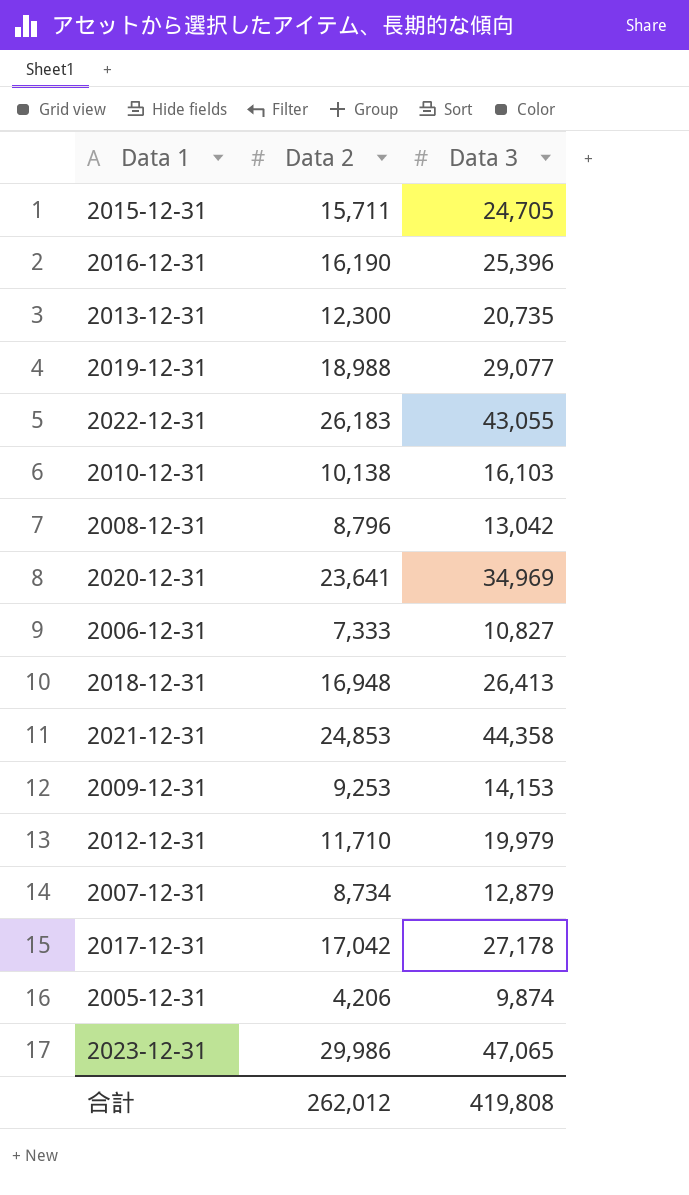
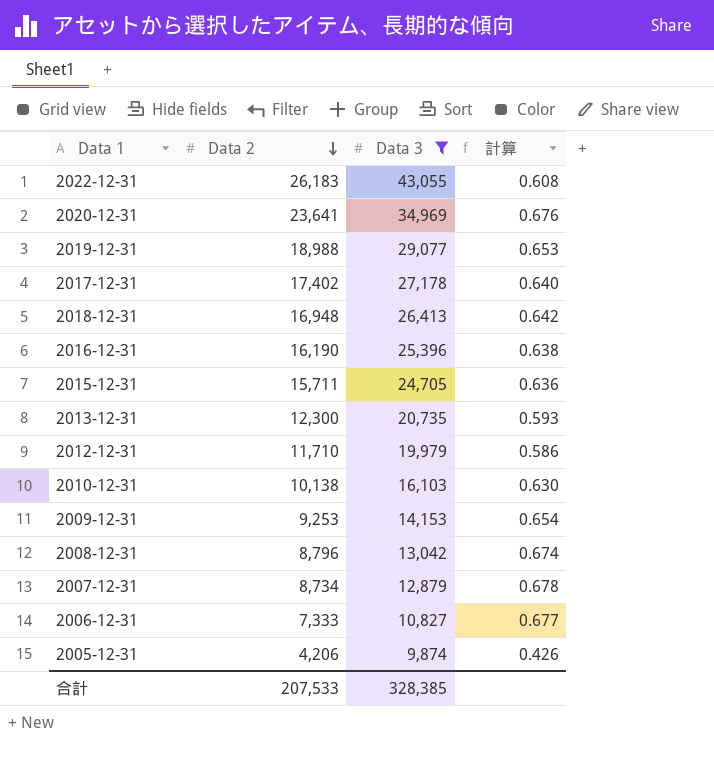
filter: none -> Data 3 <= 43,055
row order: none -> Data 2 descending
column 計算 | formula: none -> [Data 2] / [Data 3]
2017-12-31 | Data 2: 17,042 -> 17,402
合計 | Data 2: 262,012 -> 207,533
合計 | Data 3: 419,808 -> 328,385

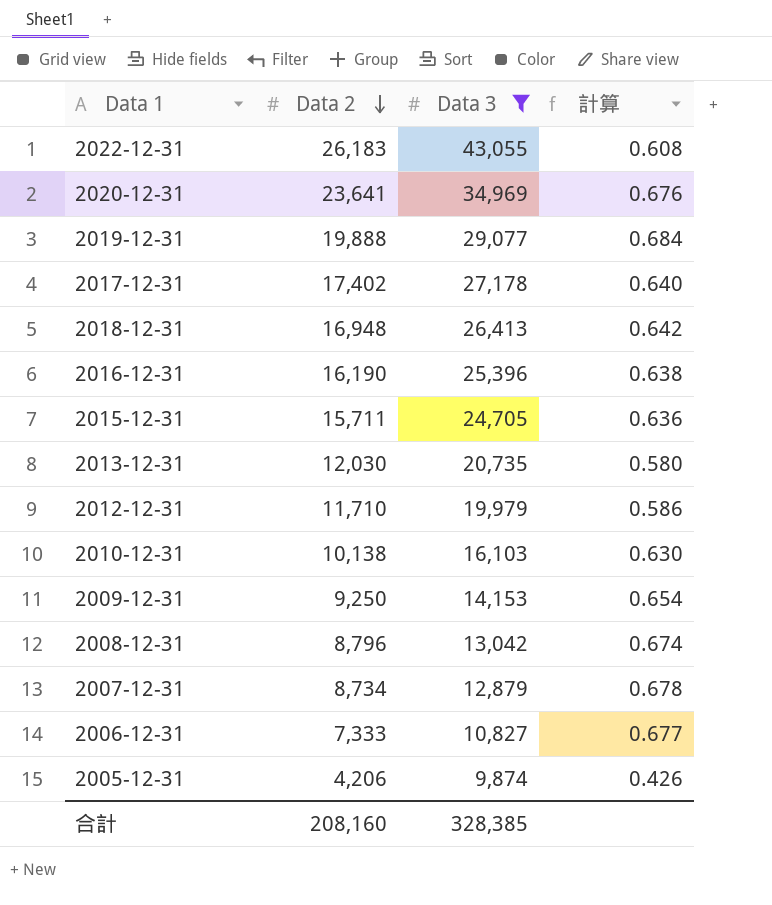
2019-12-31 | Data 2: 18,988 -> 19,888
2019-12-31 | 計算: 0.653 -> 0.684
2013-12-31 | Data 2: 12,300 -> 12,030
2013-12-31 | 計算: 0.593 -> 0.580
2009-12-31 | Data 2: 9,253 -> 9,250
合計 | Data 2: 207,533 -> 208,160

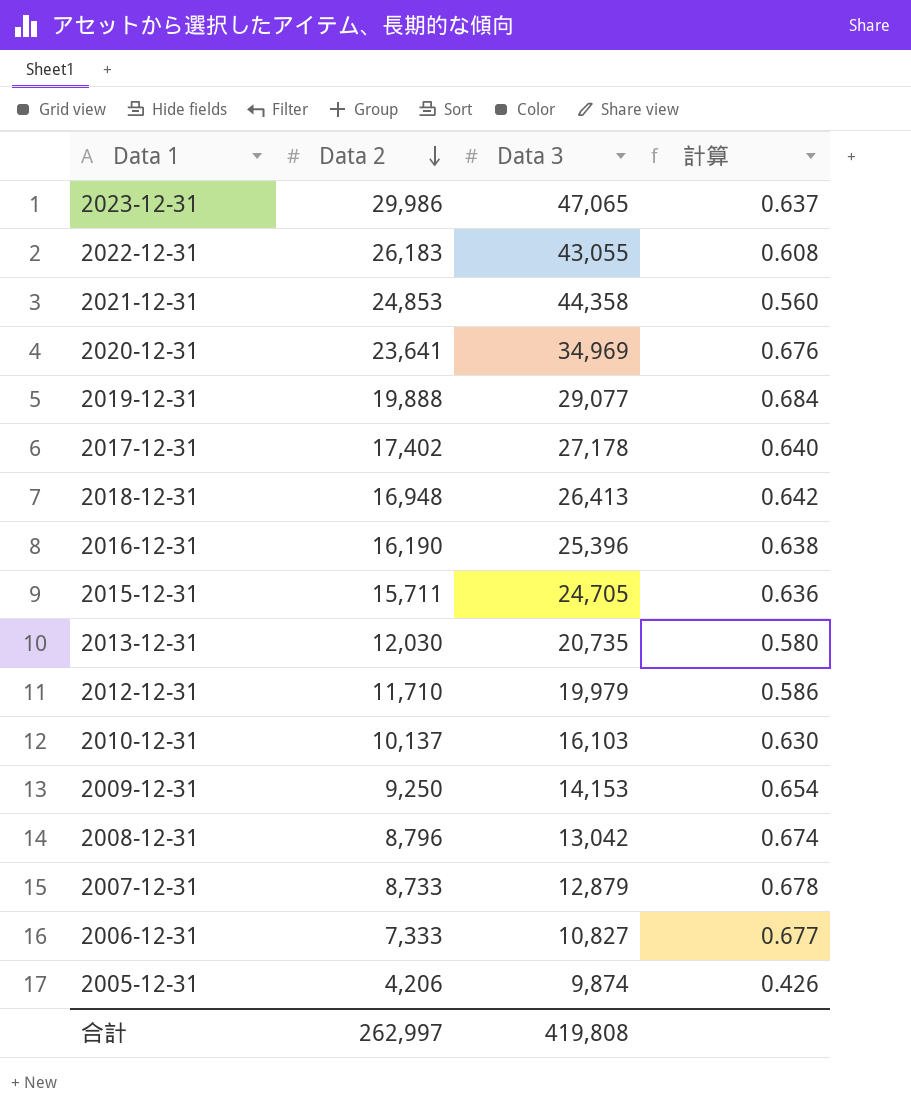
filter: Data 3 <= 43,055 -> none
2010-12-31 | Data 2: 10,138 -> 10,137
2007-12-31 | Data 2: 8,734 -> 8,733
合計 | Data 2: 208,160 -> 262,997
合計 | Data 3: 328,385 -> 419,808

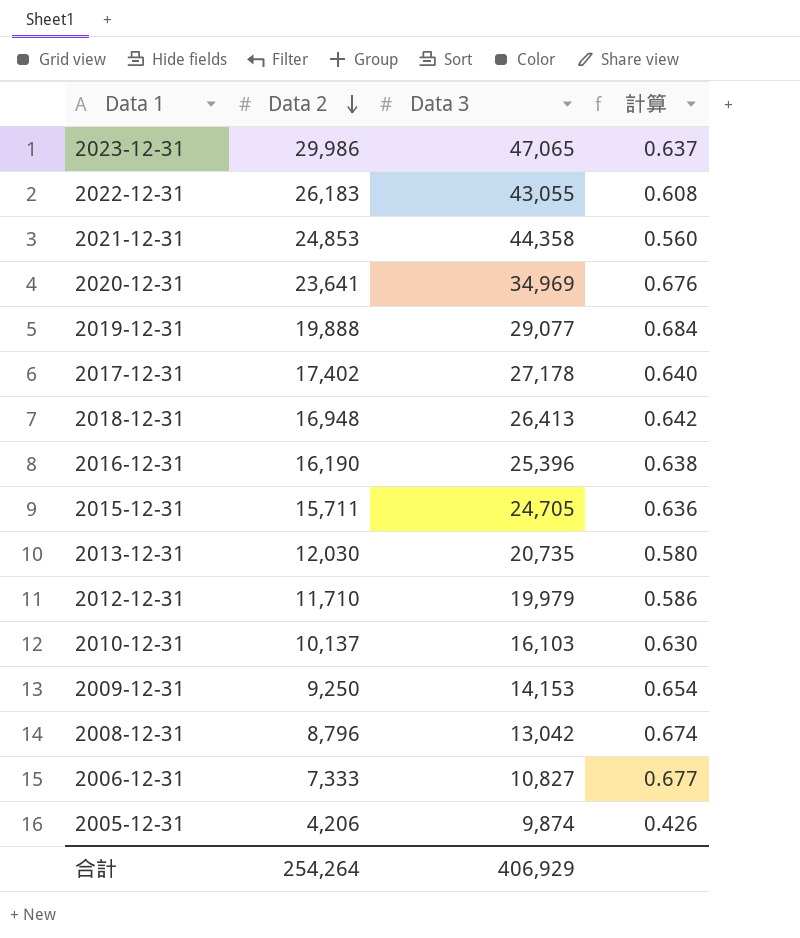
row 2007-12-31: 8,733 | 12,879 | 0.678 -> none
合計 | Data 2: 262,997 -> 254,264
合計 | Data 3: 419,808 -> 406,929

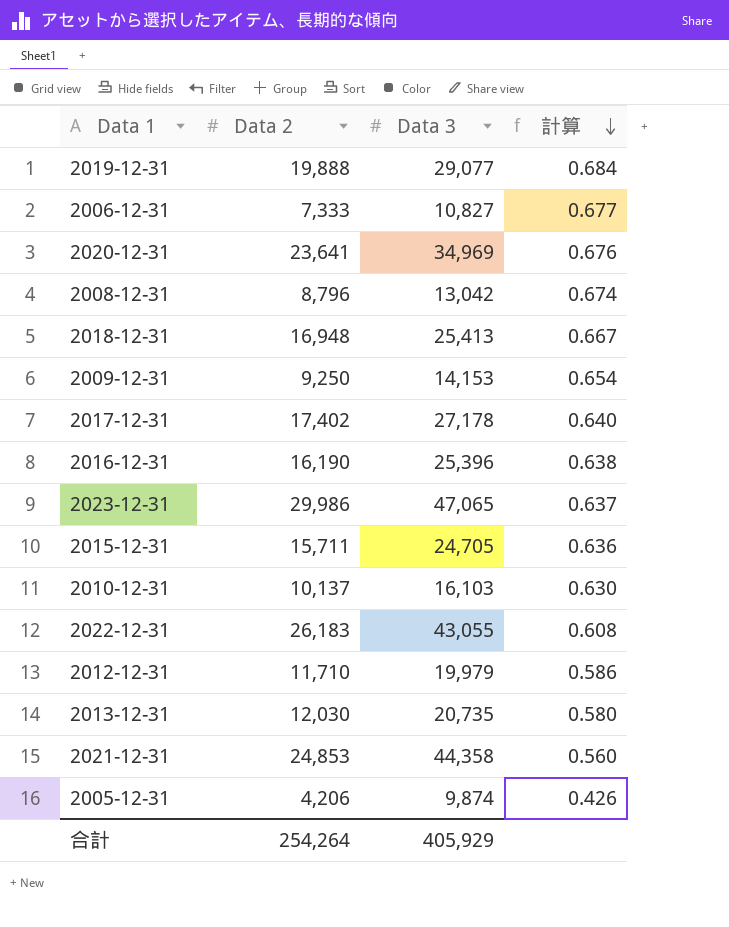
row order: Data 2 descending -> 計算 descending
2018-12-31 | Data 3: 26,413 -> 25,413
2018-12-31 | 計算: 0.642 -> 0.667
合計 | Data 3: 406,929 -> 405,929

